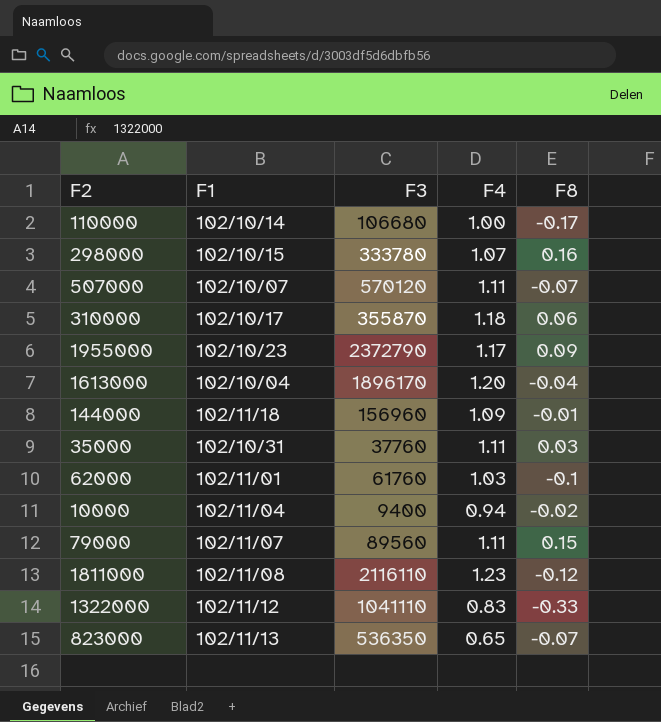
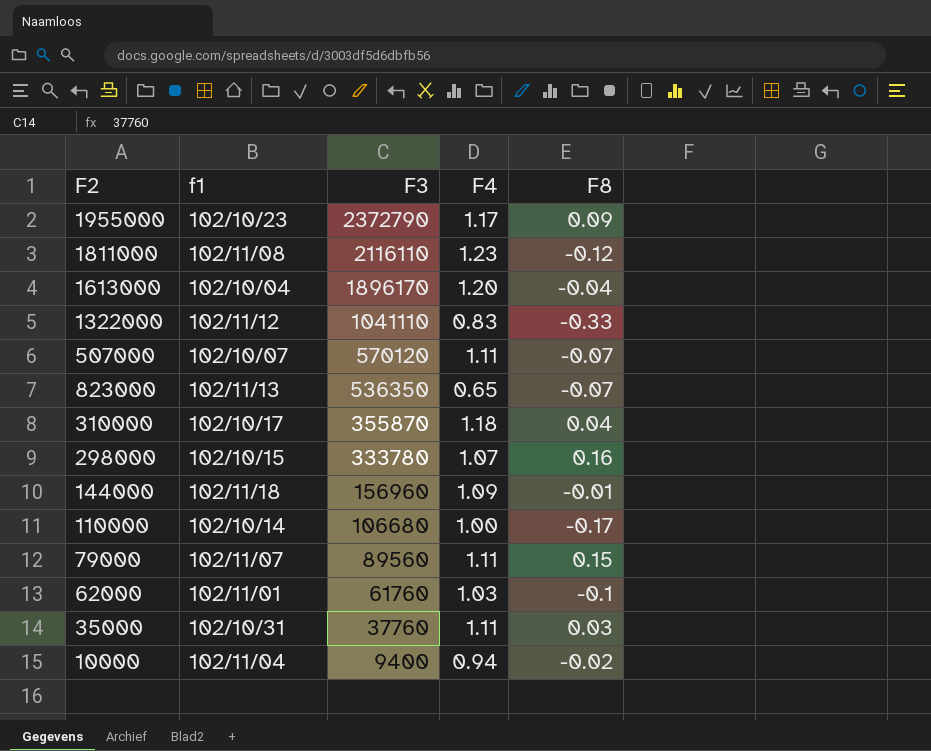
row order: none -> F3 descending
column name: F1 -> f1
310000 | F8: 0.06 -> 0.04

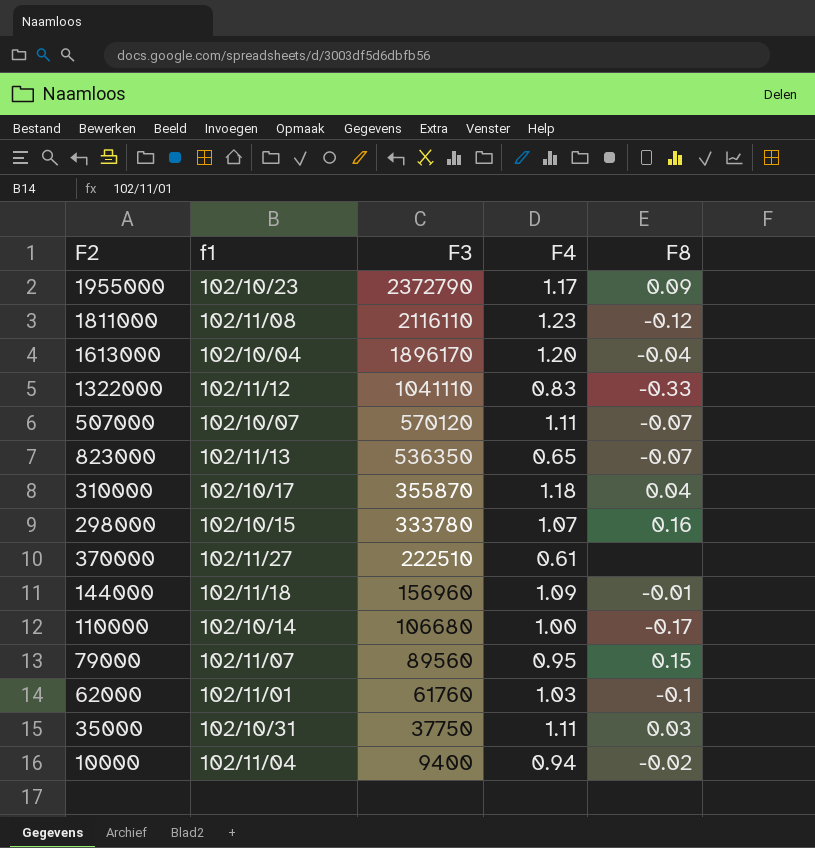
row 370000: none -> 102/11/27 | 222510 | 0.61 | none
79000 | F4: 1.11 -> 0.95
35000 | F3: 37760 -> 37750

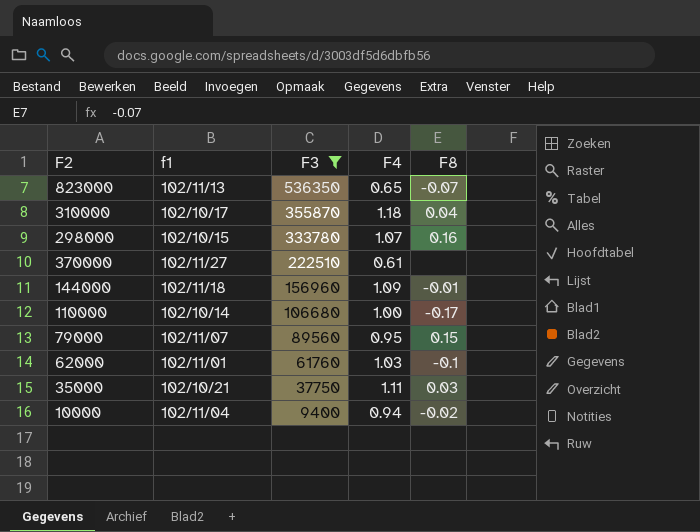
filter: none -> F3 <= 536350
35000 | f1: 102/10/31 -> 102/10/21

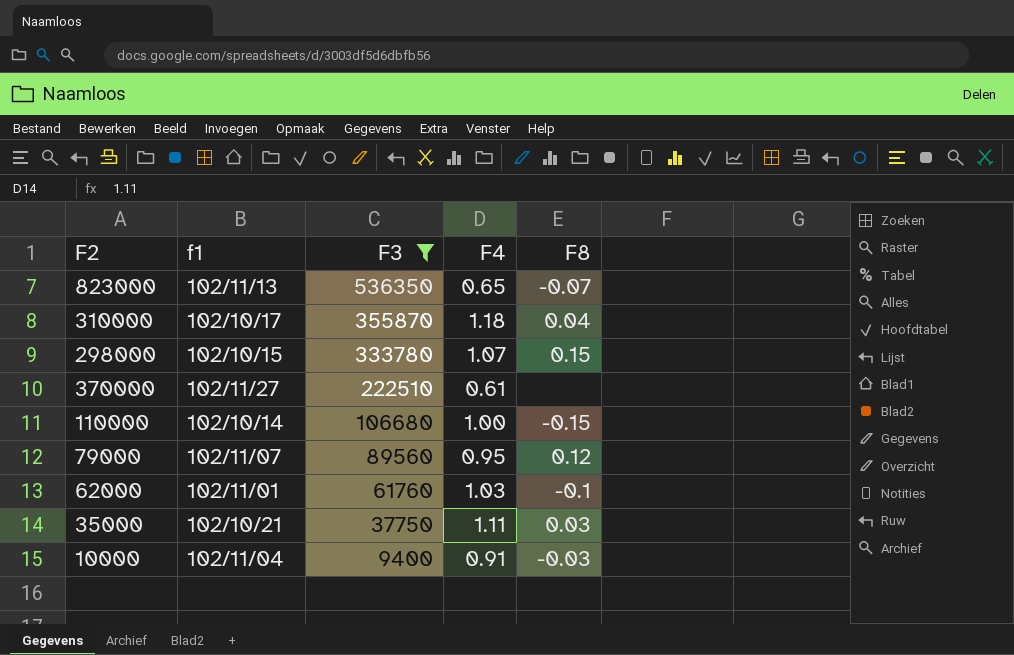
row 144000: 102/11/18 | 156960 | 1.09 | -0.01 -> none
298000 | F8: 0.16 -> 0.15
110000 | F8: -0.17 -> -0.15
79000 | F8: 0.15 -> 0.12
10000 | F4: 0.94 -> 0.91
10000 | F8: -0.02 -> -0.03

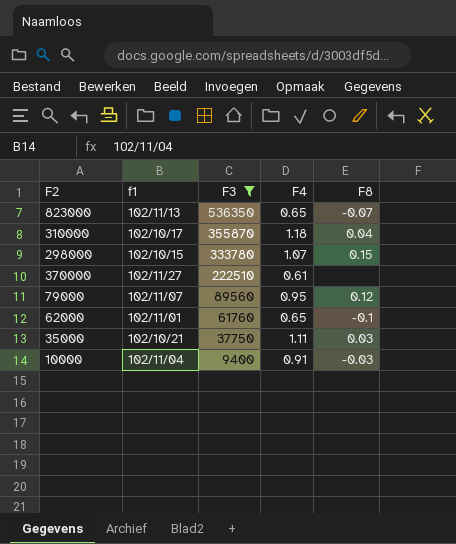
row 110000: 102/10/14 | 106680 | 1.00 | -0.15 -> none
62000 | F4: 1.03 -> 0.65

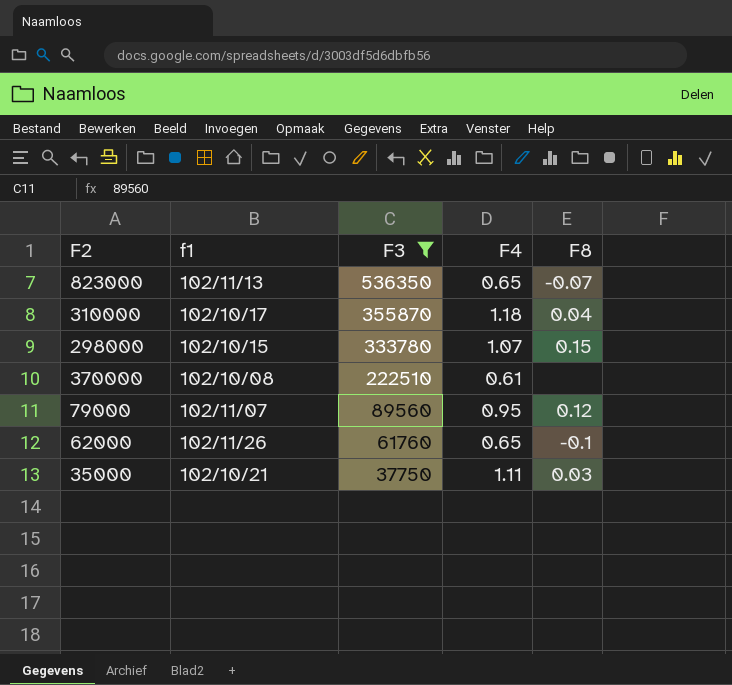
row 10000: 102/11/04 | 9400 | 0.91 | -0.03 -> none
370000 | f1: 102/11/27 -> 102/10/08
62000 | f1: 102/11/01 -> 102/11/26

